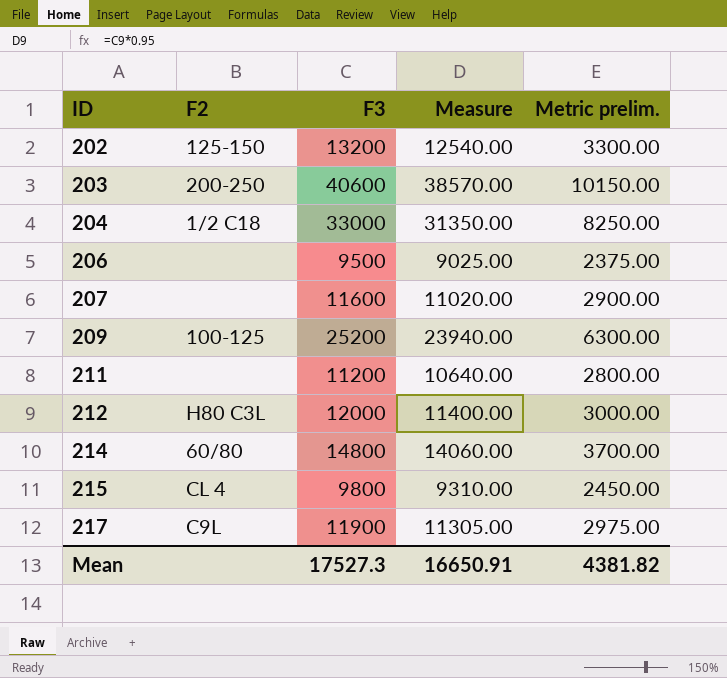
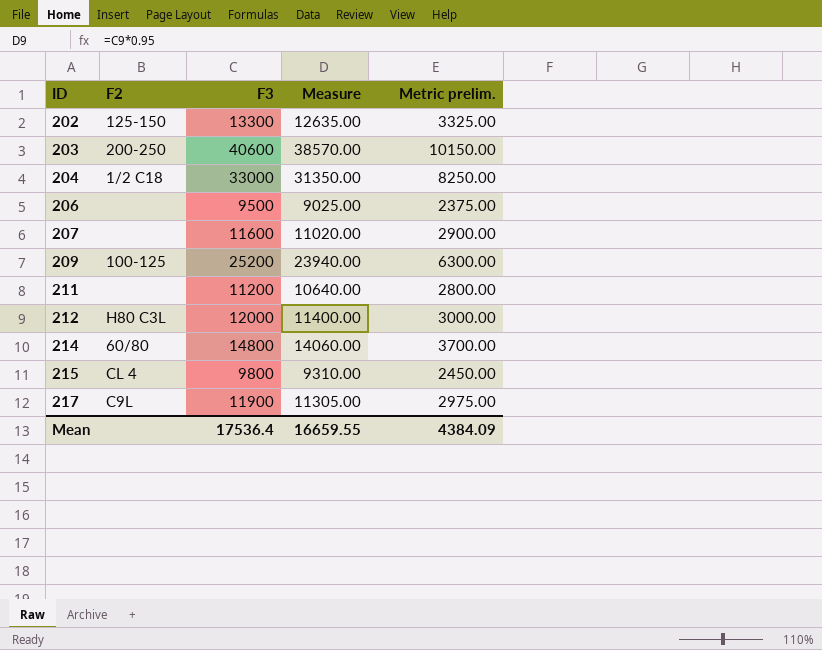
202 | F3: 13200 -> 13300
202 | Measure: 12540.00 -> 12635.00
202 | Metric prelim.: 3300.00 -> 3325.00
Mean | F3: 17527.3 -> 17536.4
Mean | Measure: 16650.91 -> 16659.55
Mean | Metric prelim.: 4381.82 -> 4384.09

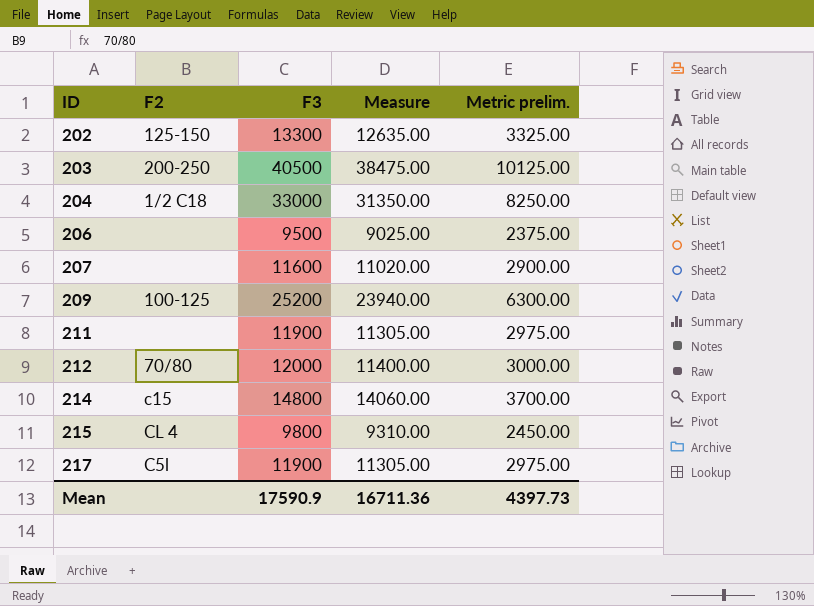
203 | F3: 40600 -> 40500
203 | Measure: 38570.00 -> 38475.00
203 | Metric prelim.: 10150.00 -> 10125.00
211 | F3: 11200 -> 11900
211 | Measure: 10640.00 -> 11305.00
211 | Metric prelim.: 2800.00 -> 2975.00
212 | F2: H80 C3L -> 70/80
214 | F2: 60/80 -> c15
217 | F2: C9L -> C5l
Mean | F3: 17536.4 -> 17590.9
Mean | Measure: 16659.55 -> 16711.36
Mean | Metric prelim.: 4384.09 -> 4397.73

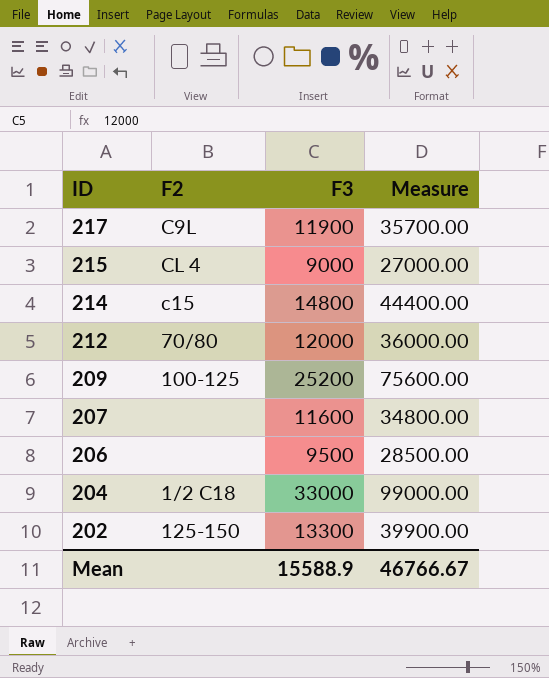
row order: ID ascending -> ID descending
column Metric prelim. | formula: [F3] * 0.25 -> none
column Measure | formula: [F3] * 0.95 -> [F3] * 3
row 203: 200-250 | 40500 | 38475.00 | 10125.00 -> none
row 211: none | 11900 | 11305.00 | 2975.00 -> none
217 | F2: C5l -> C9L
215 | F3: 9800 -> 9000
Mean | F3: 17590.9 -> 15588.9
Mean | Measure: 16711.36 -> 46766.67

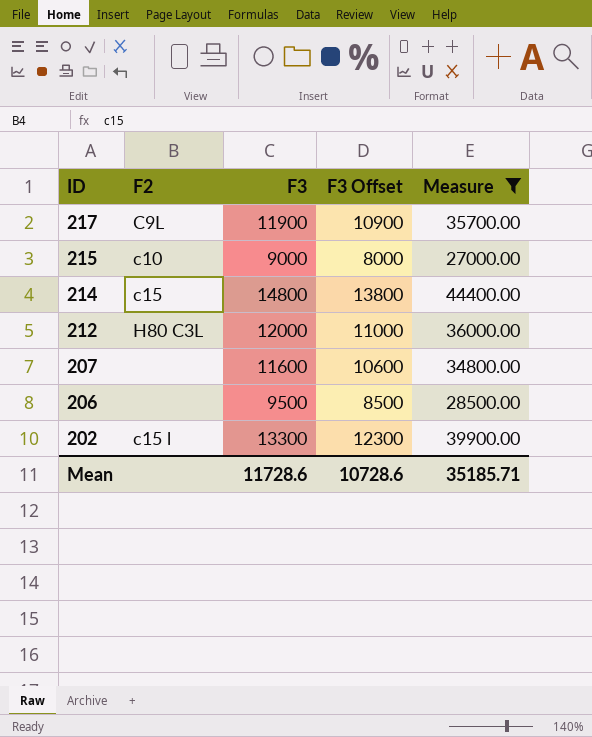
filter: none -> Measure <= 44400.00
column F3 Offset | formula: none -> [F3] - 1000
215 | F2: CL 4 -> c10
212 | F2: 70/80 -> H80 C3L
202 | F2: 125-150 -> c15 l
Mean | F3: 15588.9 -> 11728.6
Mean | Measure: 46766.67 -> 35185.71

